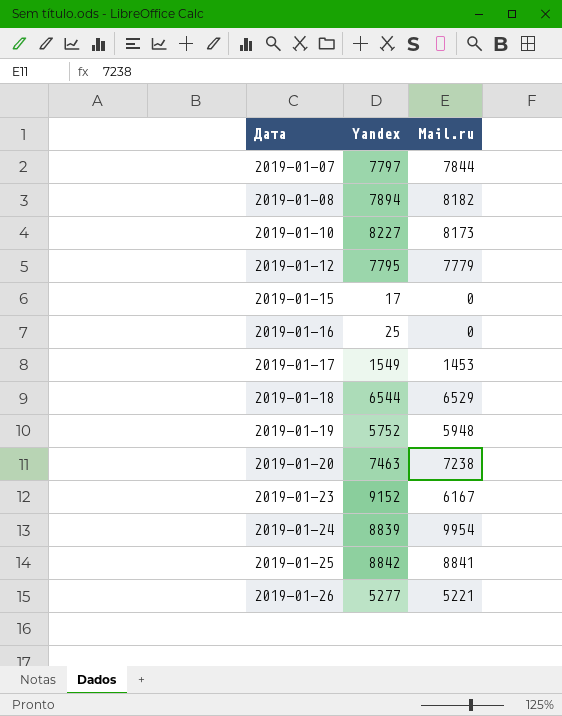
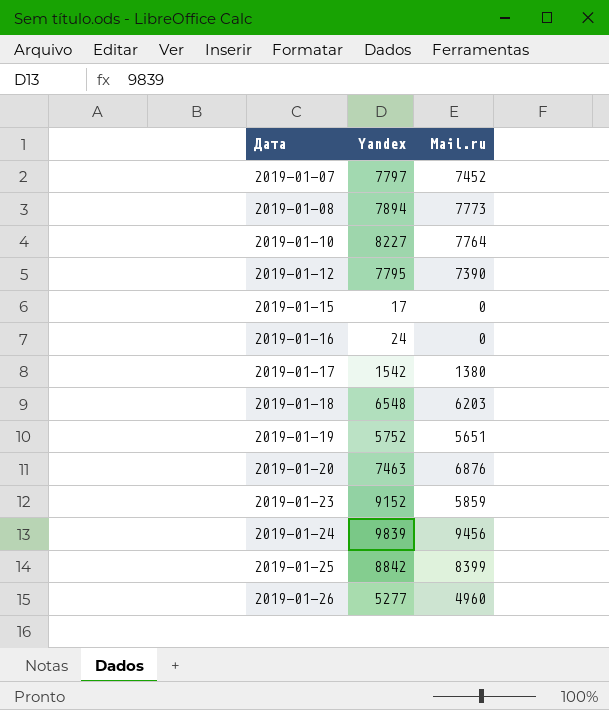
2019-01-07 | Mail.ru: 7844 -> 7452
2019-01-08 | Mail.ru: 8182 -> 7773
2019-01-10 | Mail.ru: 8173 -> 7764
2019-01-12 | Mail.ru: 7779 -> 7390
2019-01-16 | Yandex: 25 -> 24
2019-01-17 | Yandex: 1549 -> 1542
2019-01-17 | Mail.ru: 1453 -> 1380
2019-01-18 | Yandex: 6544 -> 6548
2019-01-18 | Mail.ru: 6529 -> 6203
2019-01-19 | Mail.ru: 5948 -> 5651
2019-01-20 | Mail.ru: 7238 -> 6876
2019-01-23 | Mail.ru: 6167 -> 5859
2019-01-24 | Yandex: 8839 -> 9839
2019-01-24 | Mail.ru: 9954 -> 9456
2019-01-25 | Mail.ru: 8841 -> 8399
2019-01-26 | Mail.ru: 5221 -> 4960

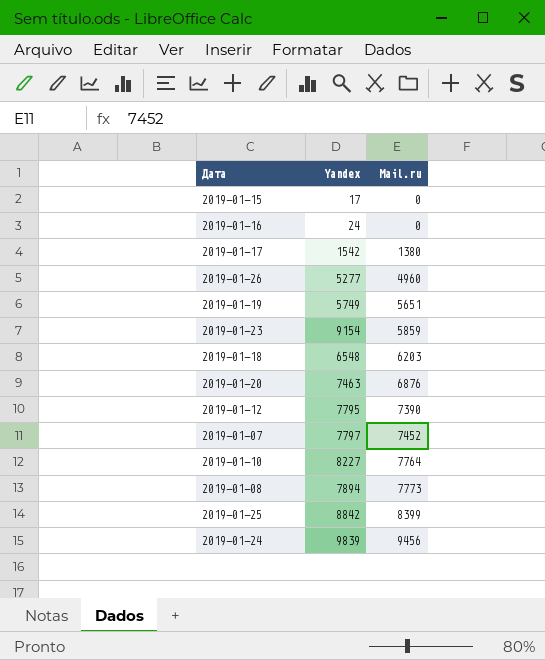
row order: Дата ascending -> Mail.ru ascending
2019-01-19 | Yandex: 5752 -> 5749
2019-01-23 | Yandex: 9152 -> 9154

